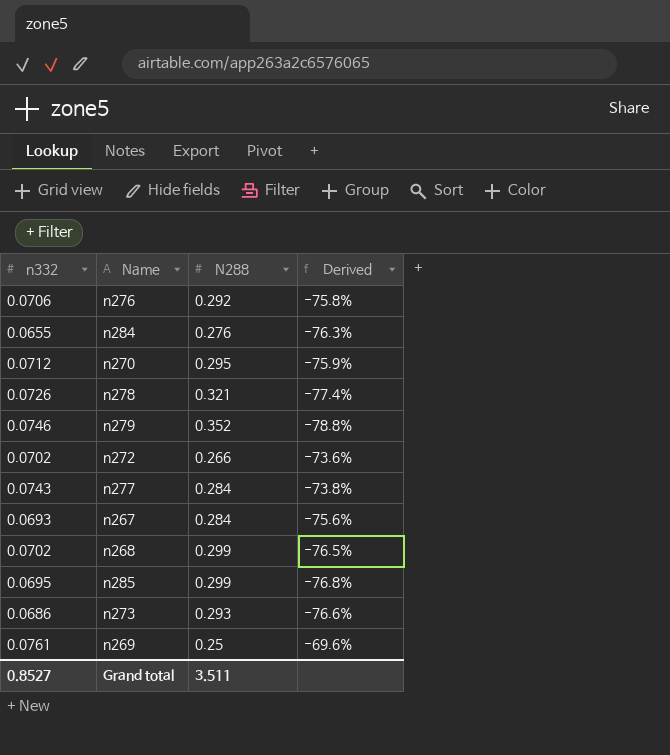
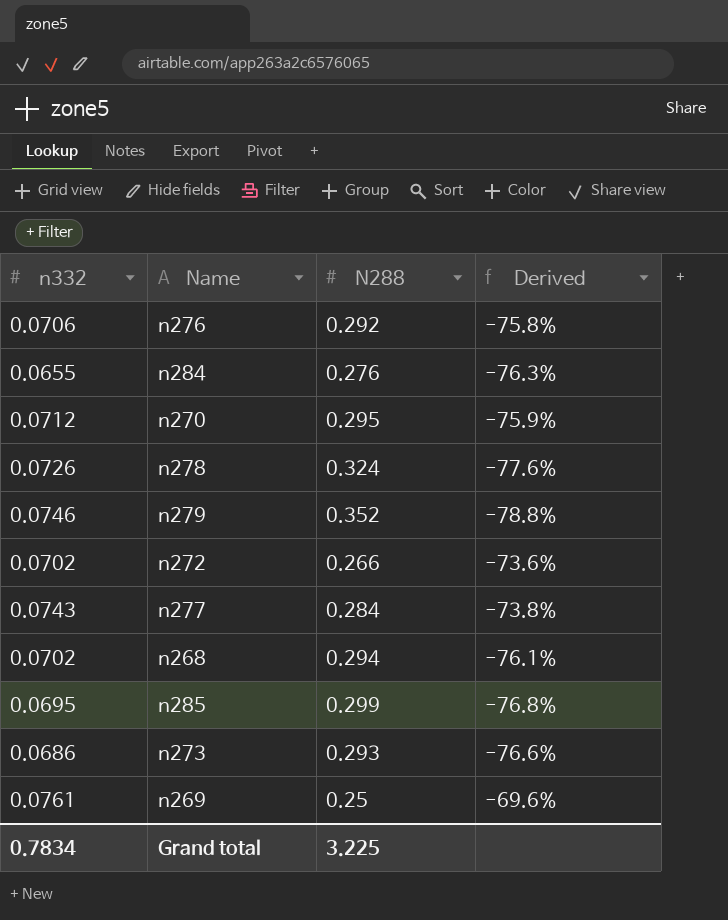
row n267: 0.0693 | 0.284 | -75.6% -> none
n278 | N288: 0.321 -> 0.324
n278 | Derived: -77.4% -> -77.6%
n268 | N288: 0.299 -> 0.294
n268 | Derived: -76.5% -> -76.1%
Grand total | n332: 0.8527 -> 0.7834
Grand total | N288: 3.511 -> 3.225

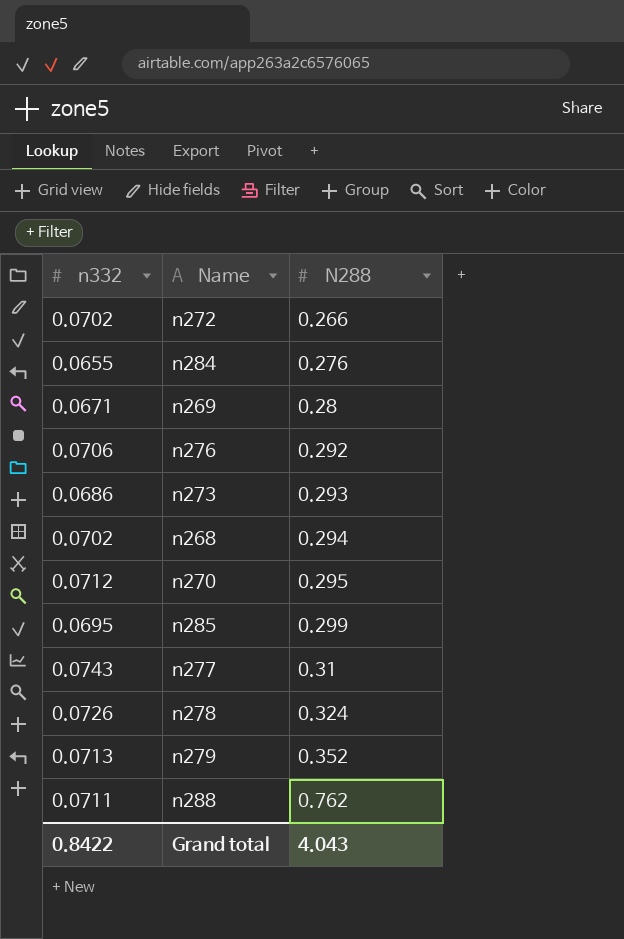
row order: none -> N288 ascending
column Derived | formula: ([n332] - [N288]) / [N288] -> none
n269 | n332: 0.0761 -> 0.0671
n269 | N288: 0.25 -> 0.28
n277 | N288: 0.284 -> 0.31
n279 | n332: 0.0746 -> 0.0713
row n288: none -> 0.0711 | 0.762
Grand total | n332: 0.7834 -> 0.8422
Grand total | N288: 3.225 -> 4.043

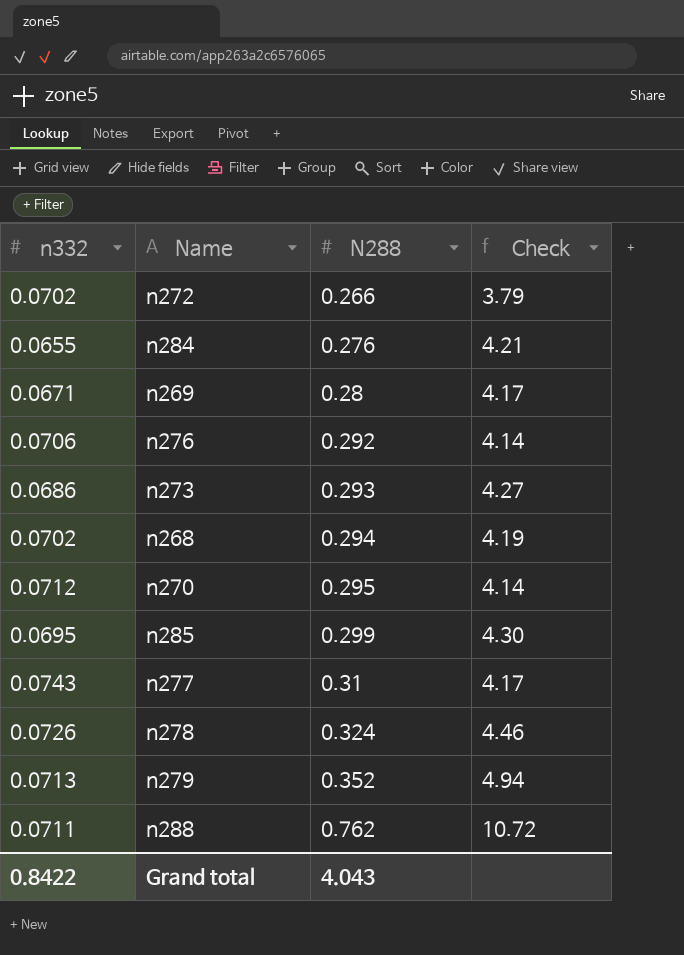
column Check | formula: none -> [N288] / [n332]

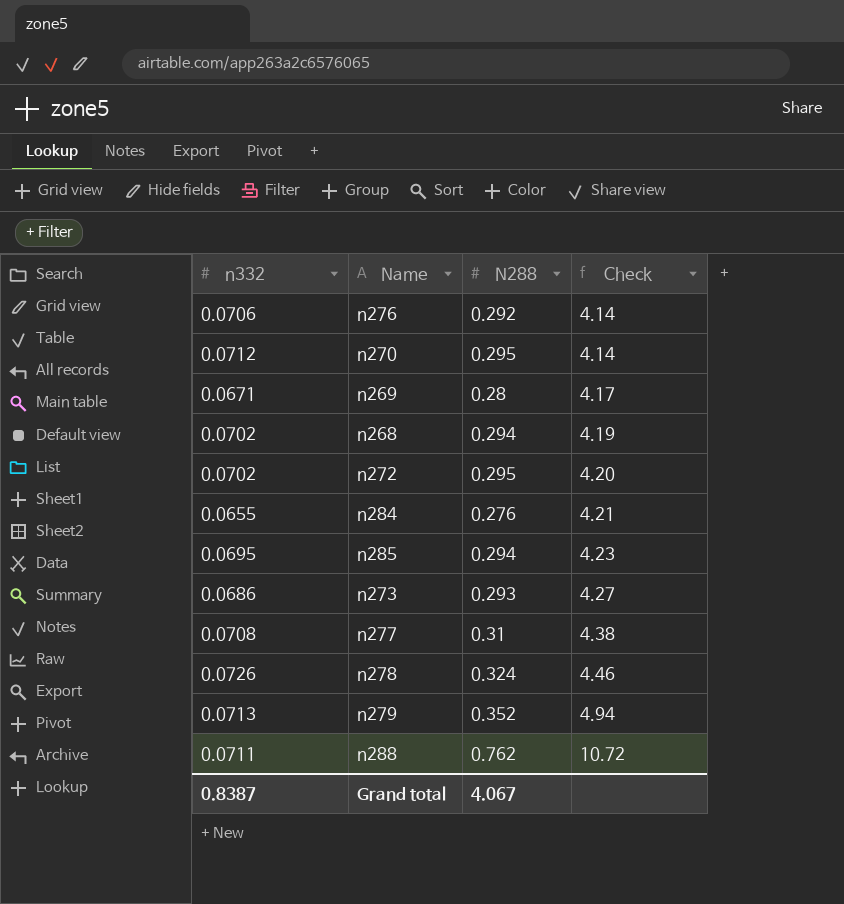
row order: N288 ascending -> Check ascending
n272 | N288: 0.266 -> 0.295
n272 | Check: 3.79 -> 4.20
n285 | N288: 0.299 -> 0.294
n285 | Check: 4.30 -> 4.23
n277 | n332: 0.0743 -> 0.0708
n277 | Check: 4.17 -> 4.38
Grand total | n332: 0.8422 -> 0.8387
Grand total | N288: 4.043 -> 4.067

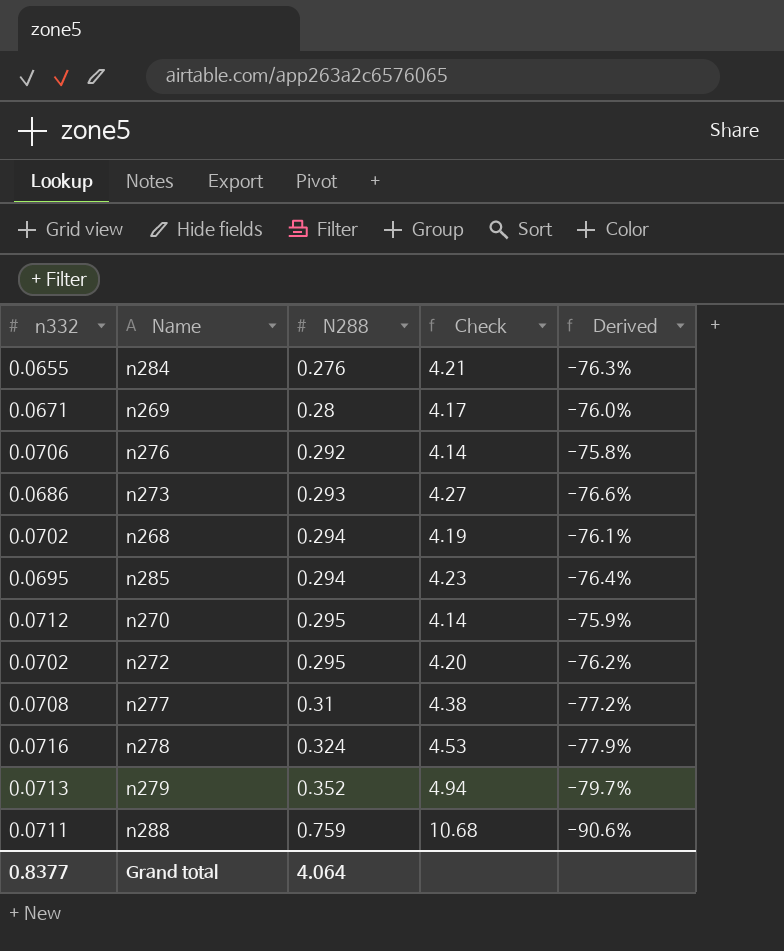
row order: Check ascending -> N288 ascending
column Derived | formula: none -> ([n332] - [N288]) / [N288]
n278 | n332: 0.0726 -> 0.0716
n278 | Check: 4.46 -> 4.53
n288 | N288: 0.762 -> 0.759
n288 | Check: 10.72 -> 10.68
Grand total | n332: 0.8387 -> 0.8377
Grand total | N288: 4.067 -> 4.064

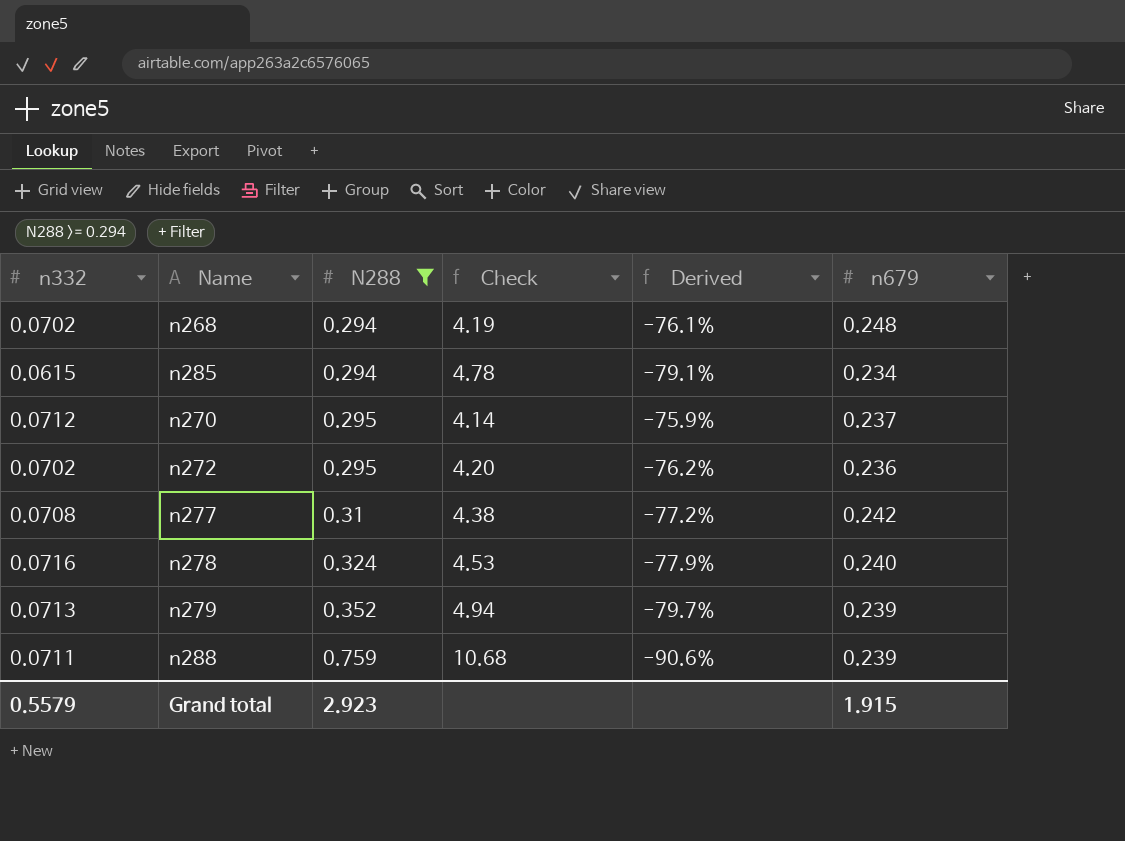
filter: none -> N288 >= 0.294
column n679 | position: none -> 6
n285 | n332: 0.0695 -> 0.0615
n285 | Check: 4.23 -> 4.78
n285 | Derived: -76.4% -> -79.1%
Grand total | n332: 0.8377 -> 0.5579
Grand total | N288: 4.064 -> 2.923

